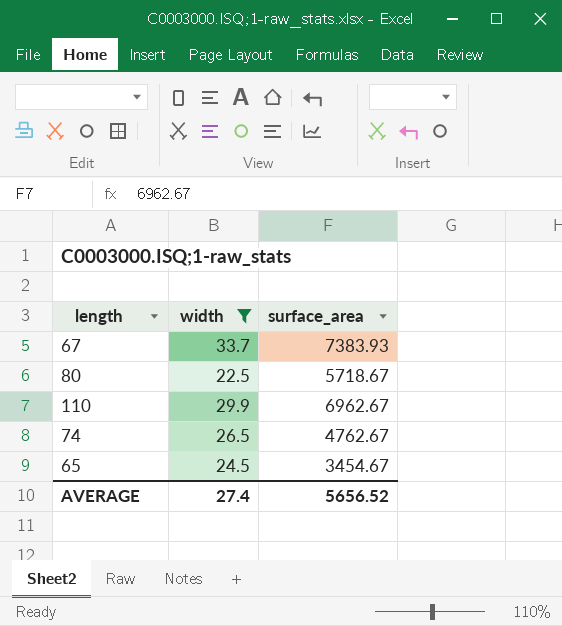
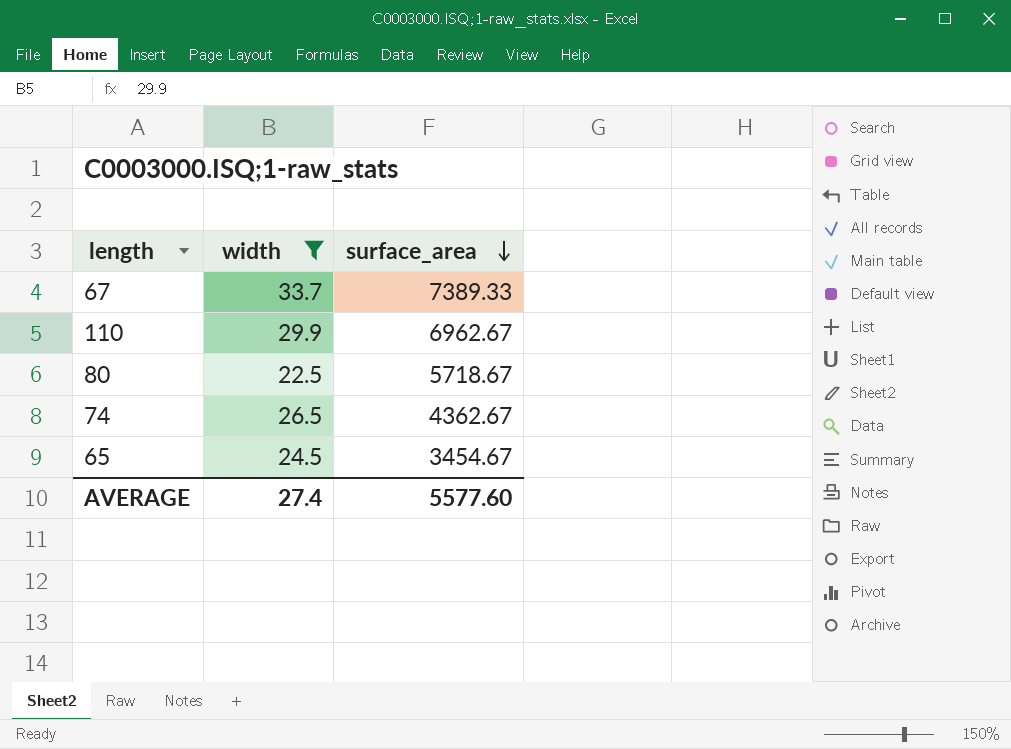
row order: none -> surface_area descending
67 | surface_area: 7383.93 -> 7389.33
74 | surface_area: 4762.67 -> 4362.67
AVERAGE | surface_area: 5656.52 -> 5577.60

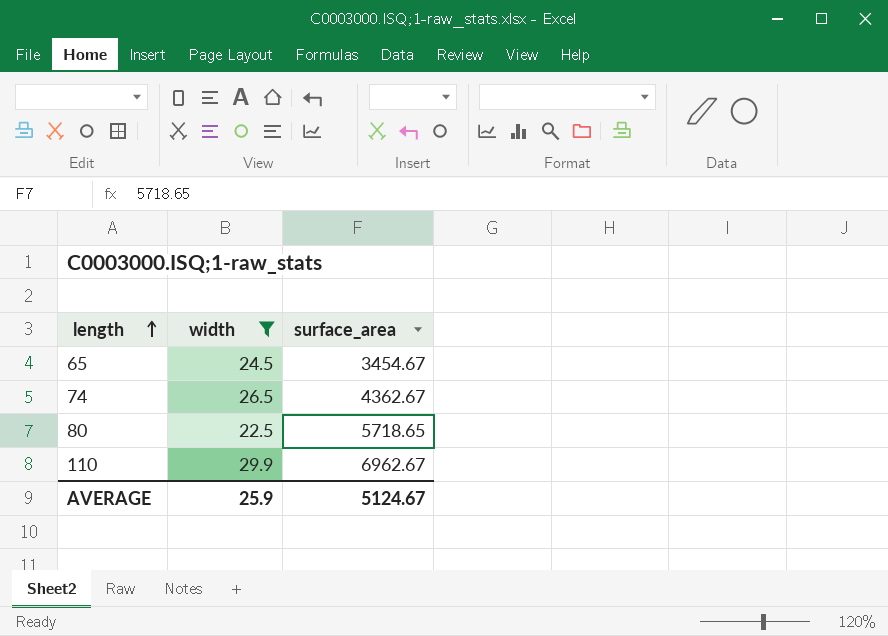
row order: surface_area descending -> length ascending
row 67: 33.7 | 7389.33 -> none
80 | surface_area: 5718.67 -> 5718.65
AVERAGE | width: 27.4 -> 25.9
AVERAGE | surface_area: 5577.60 -> 5124.67

